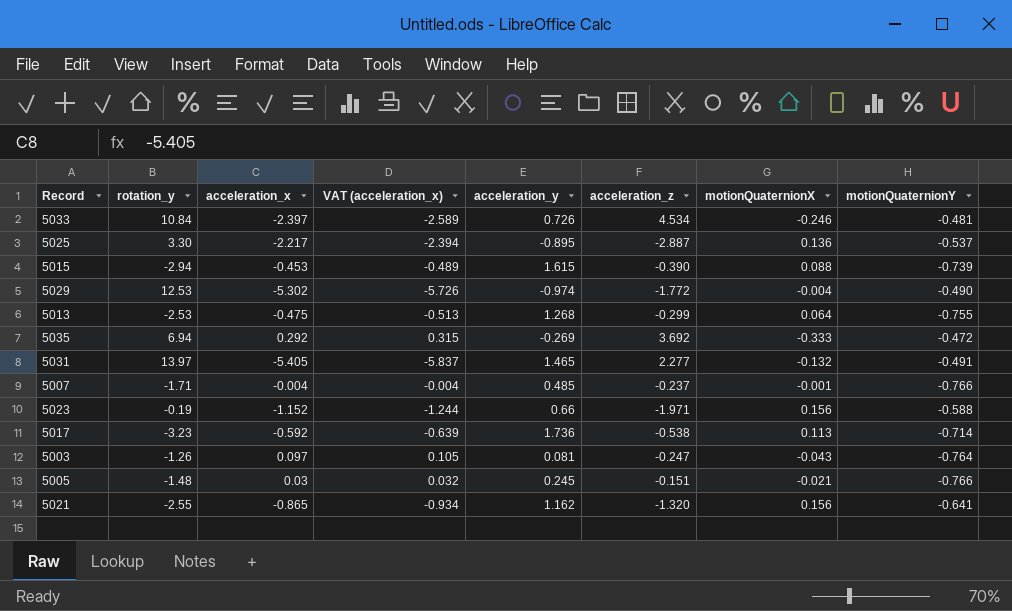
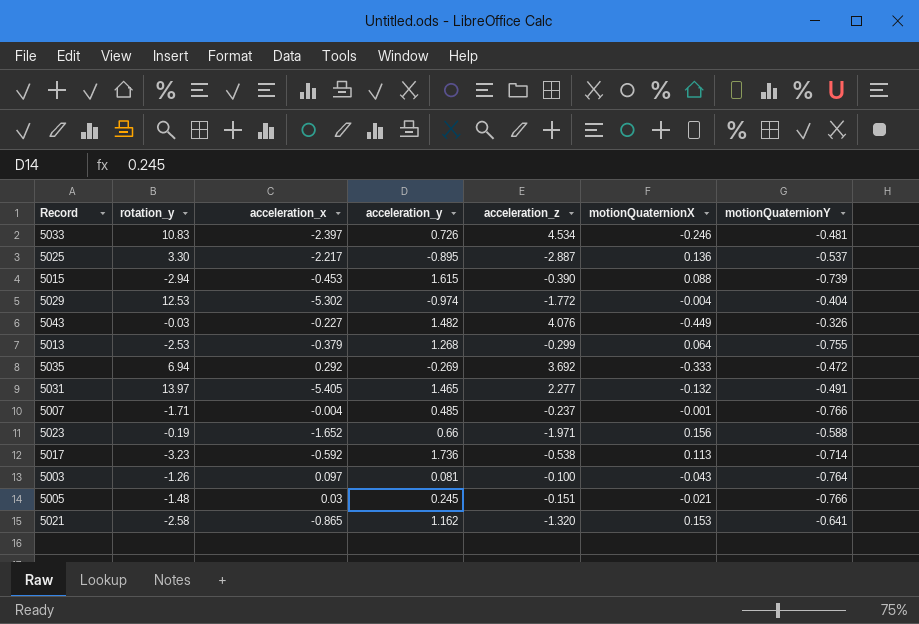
column VAT (acceleration_x) | formula: [acceleration_x] * 1.08 -> none
5033 | rotation_y: 10.84 -> 10.83
5029 | motionQuaternionY: -0.490 -> -0.404
row 5043: none -> -0.03 | -0.227 | 1.482 | 4.076 | -0.449 | -0.326
5013 | acceleration_x: -0.475 -> -0.379
5023 | acceleration_x: -1.152 -> -1.652
5003 | acceleration_z: -0.247 -> -0.100
5021 | rotation_y: -2.55 -> -2.58
5021 | motionQuaternionX: 0.156 -> 0.153

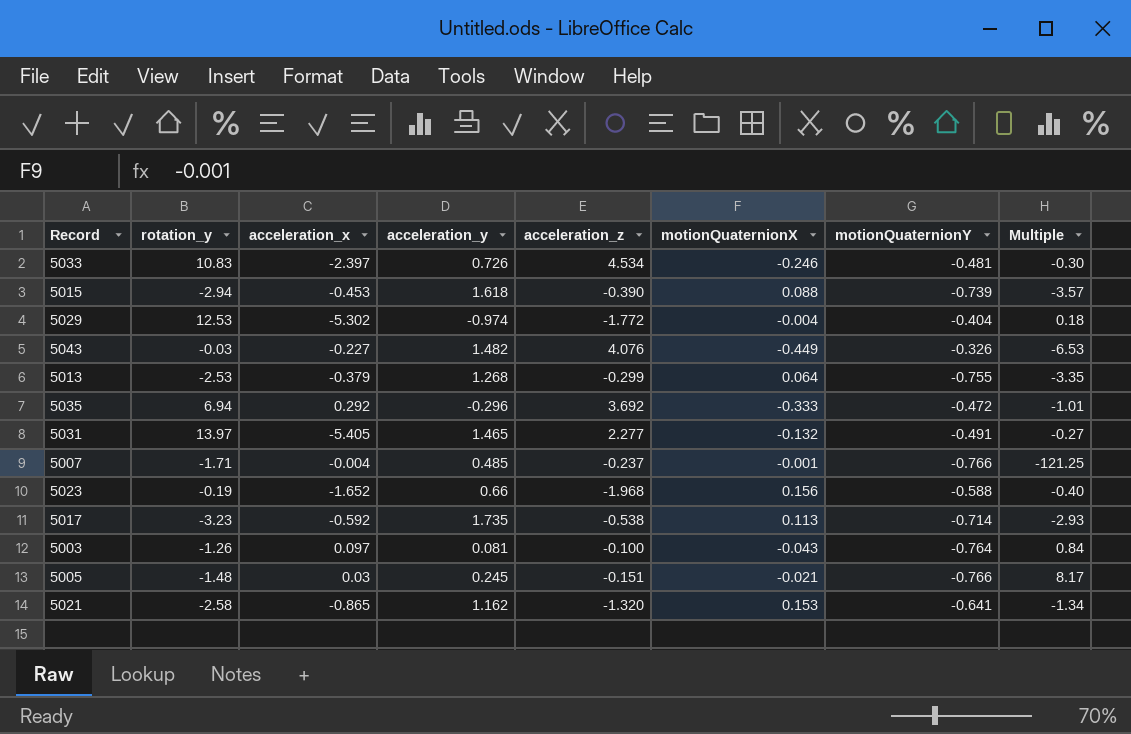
column Multiple | formula: none -> [acceleration_y] / [acceleration_x]
row 5025: 3.30 | -2.217 | -0.895 | -2.887 | 0.136 | -0.537 -> none
5015 | acceleration_y: 1.615 -> 1.618
5035 | acceleration_y: -0.269 -> -0.296
5023 | acceleration_z: -1.971 -> -1.968
5017 | acceleration_y: 1.736 -> 1.735

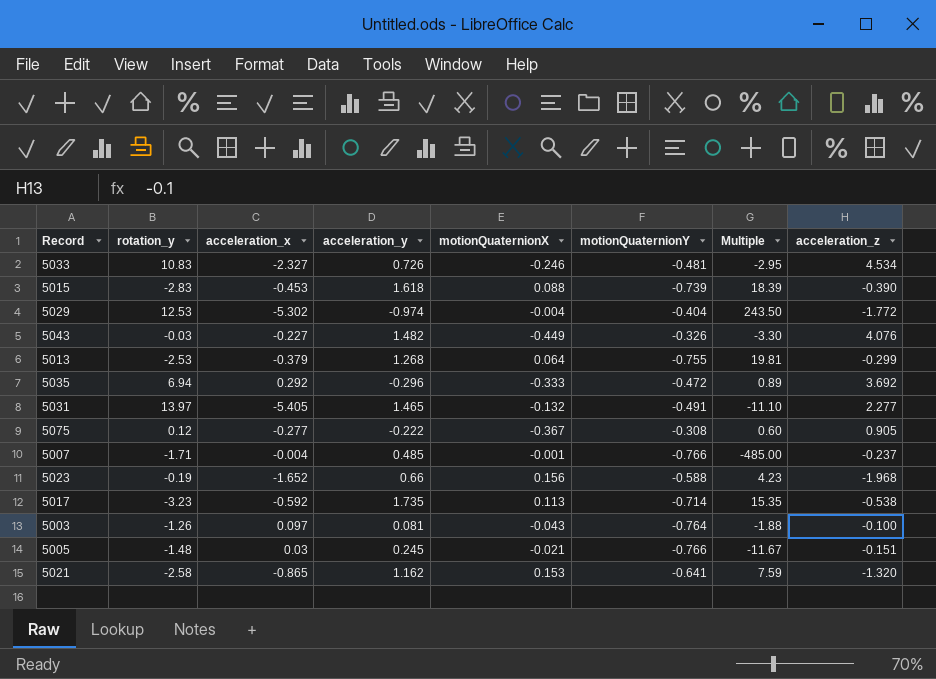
column Multiple | formula: [acceleration_y] / [acceleration_x] -> [acceleration_y] / [motionQuaternionX]
column acceleration_z | position: 5 -> 8
5033 | acceleration_x: -2.397 -> -2.327
5015 | rotation_y: -2.94 -> -2.83
row 5075: none -> 0.12 | -0.277 | -0.222 | -0.367 | -0.308 | 0.60 | 0.905

